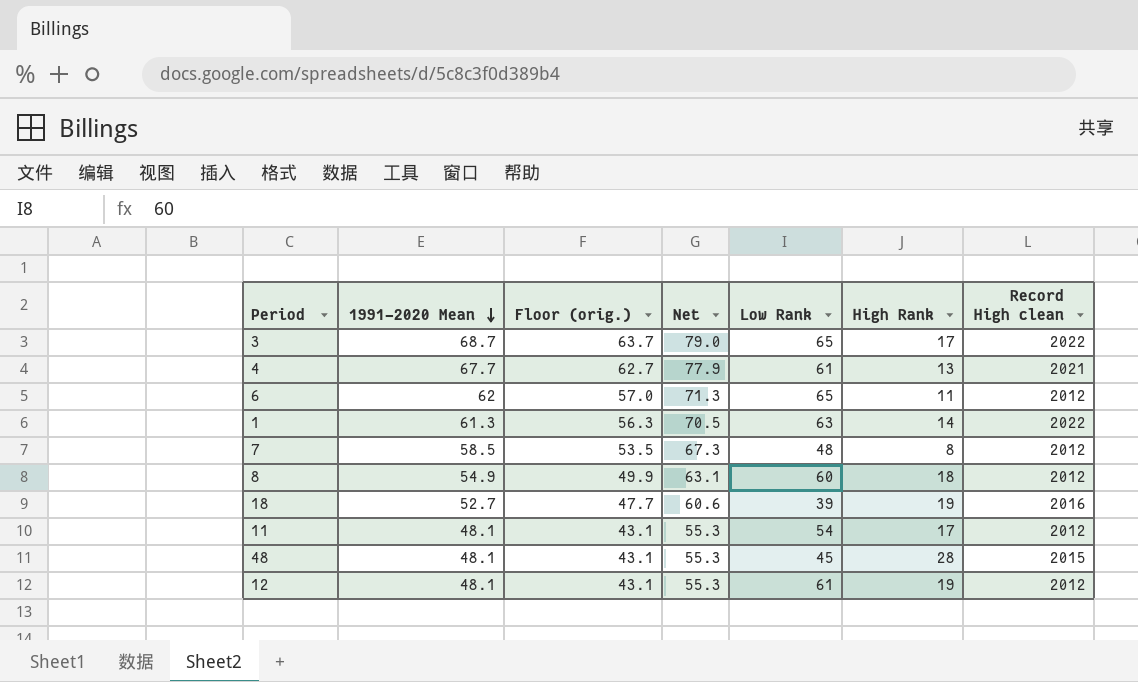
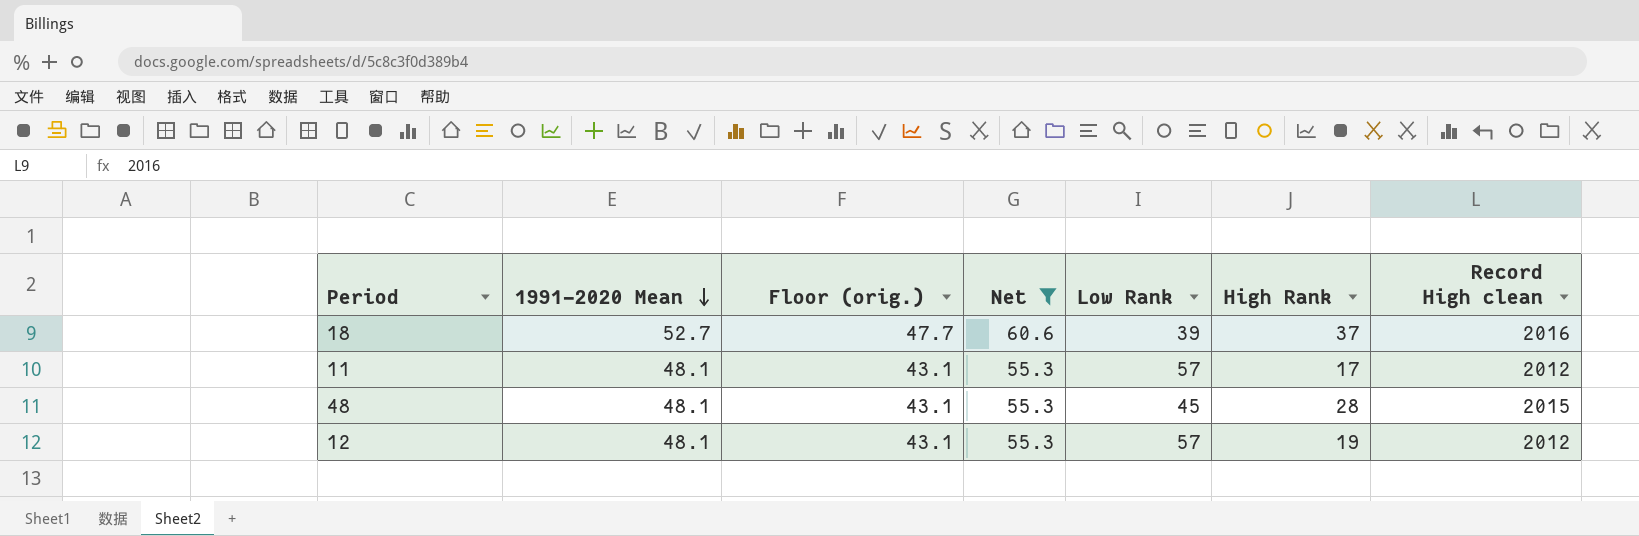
filter: none -> Net <= 60.6
18 | High Rank: 19 -> 37
11 | Low Rank: 54 -> 57
12 | Low Rank: 61 -> 57

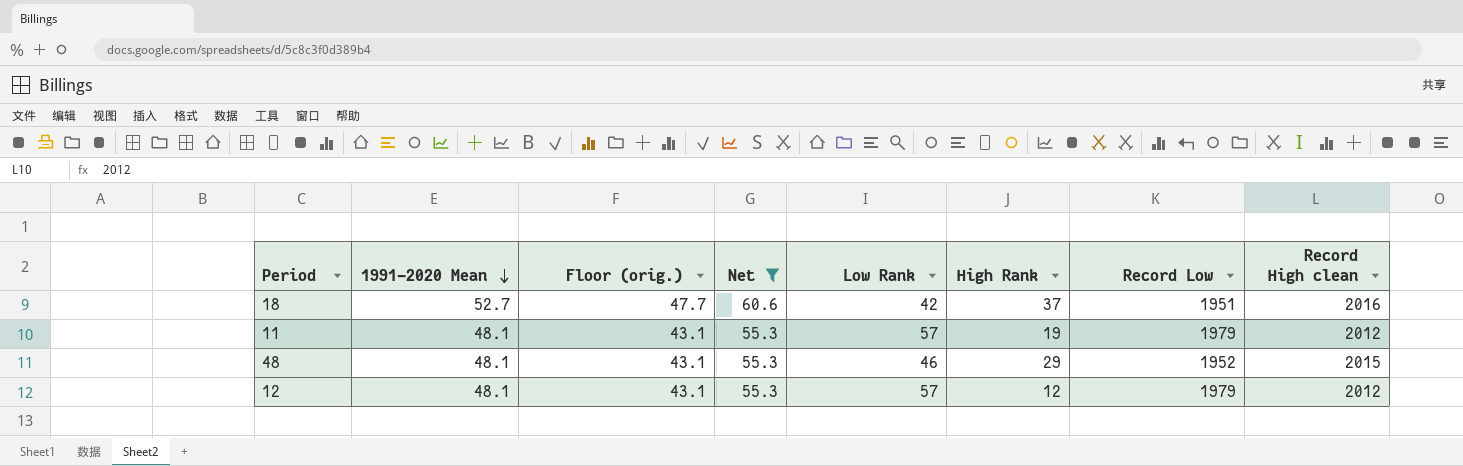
column Record Low | position: none -> 7
18 | Low Rank: 39 -> 42
11 | High Rank: 17 -> 19
48 | Low Rank: 45 -> 46
48 | High Rank: 28 -> 29
12 | High Rank: 19 -> 12

